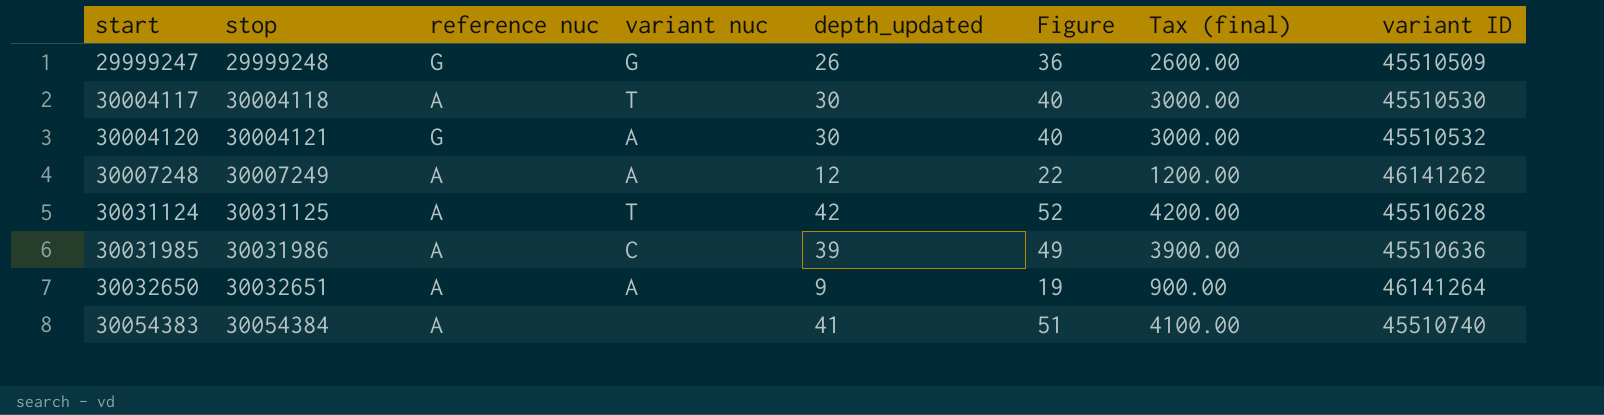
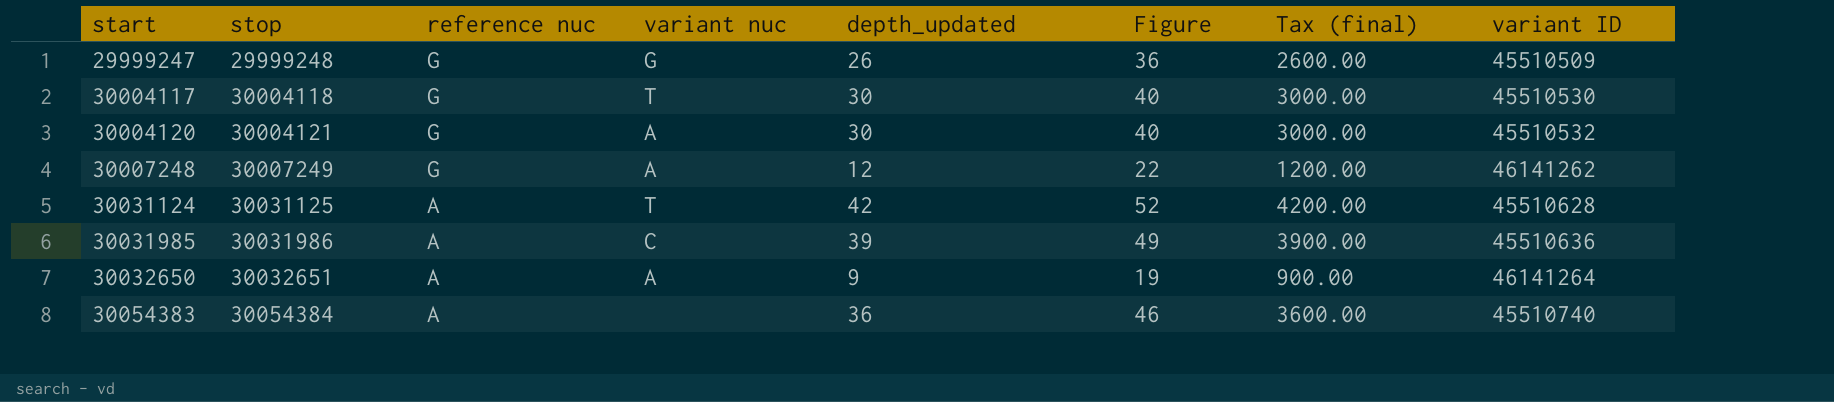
30004117 | reference nuc: A -> G
30007248 | reference nuc: A -> G
30054383 | depth_updated: 41 -> 36
30054383 | Figure: 51 -> 46
30054383 | Tax (final): 4100.00 -> 3600.00

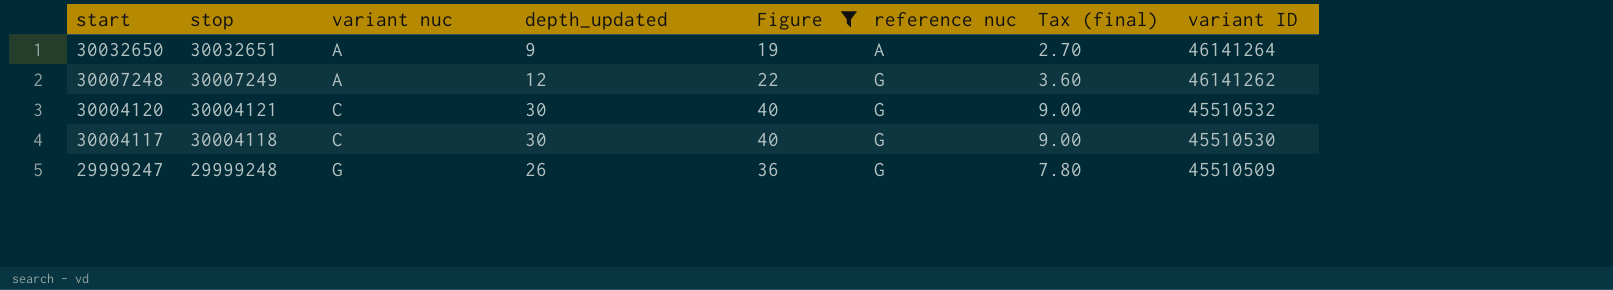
filter: none -> Figure <= 40
row order: start ascending -> start descending
column reference nuc | position: 3 -> 6
column Tax (final) | formula: [depth_updated] * 100 -> [depth_updated] * 0.3
30004120 | variant nuc: A -> C
30004117 | variant nuc: T -> C

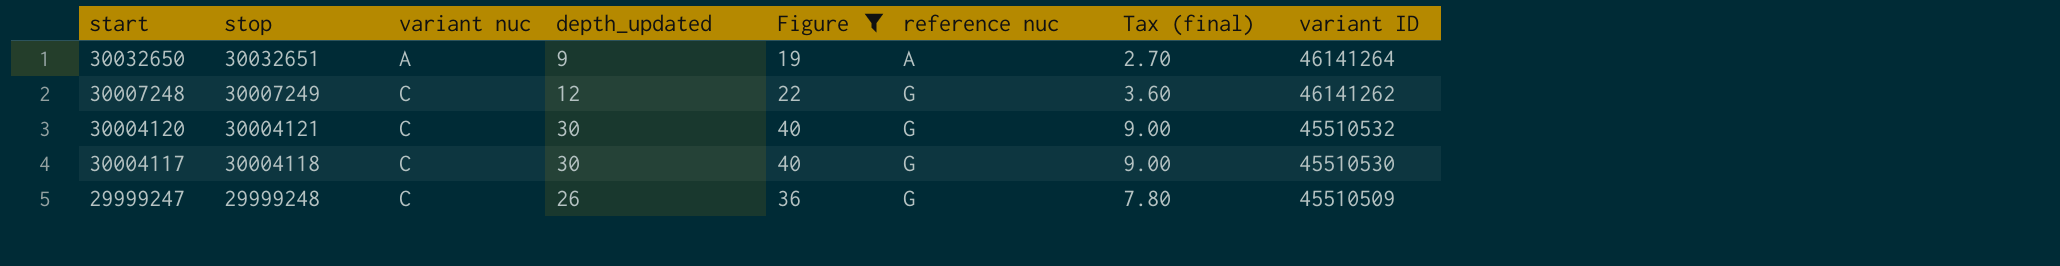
30007248 | variant nuc: A -> C
29999247 | variant nuc: G -> C

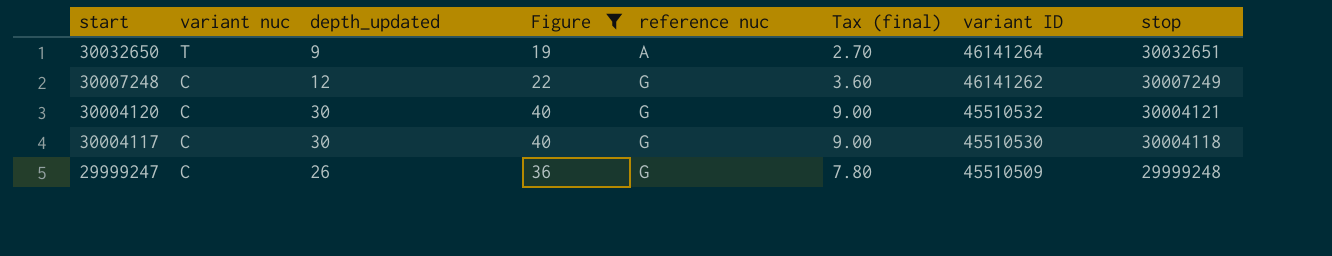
column stop | position: 2 -> 8
30032650 | variant nuc: A -> T

